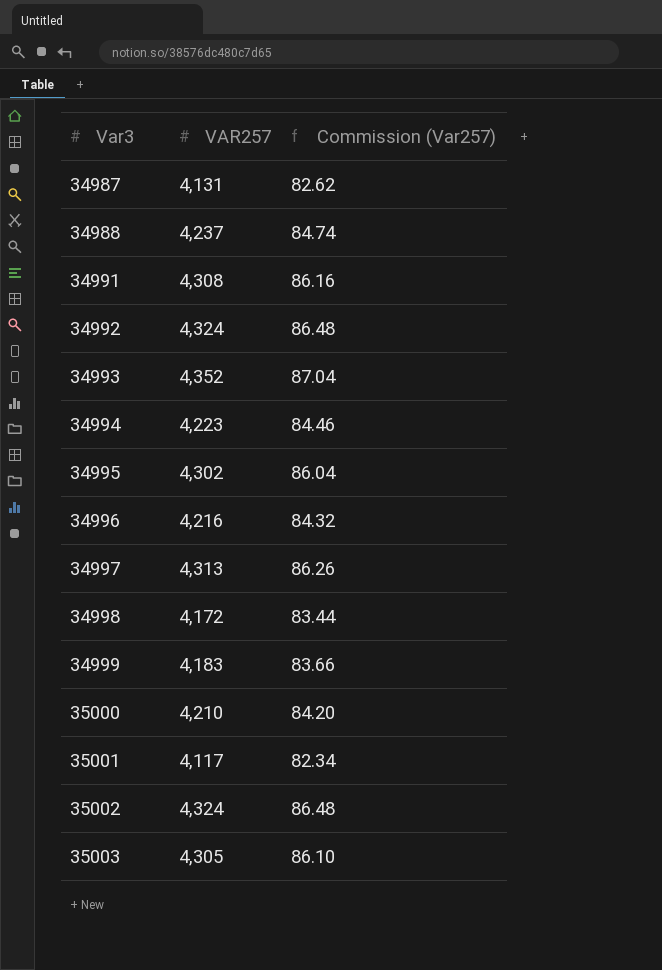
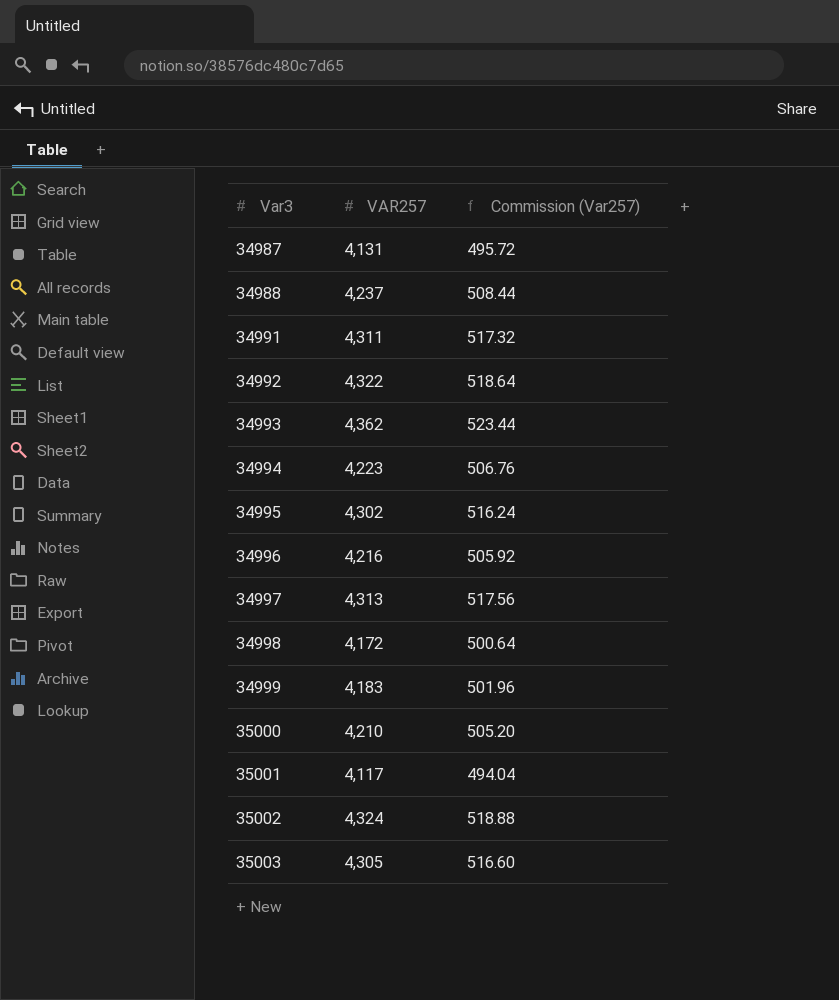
column Commission (Var257) | formula: [VAR257] * 0.02 -> [VAR257] * 0.12
34991 | VAR257: 4,308 -> 4,311
34992 | VAR257: 4,324 -> 4,322
34993 | VAR257: 4,352 -> 4,362

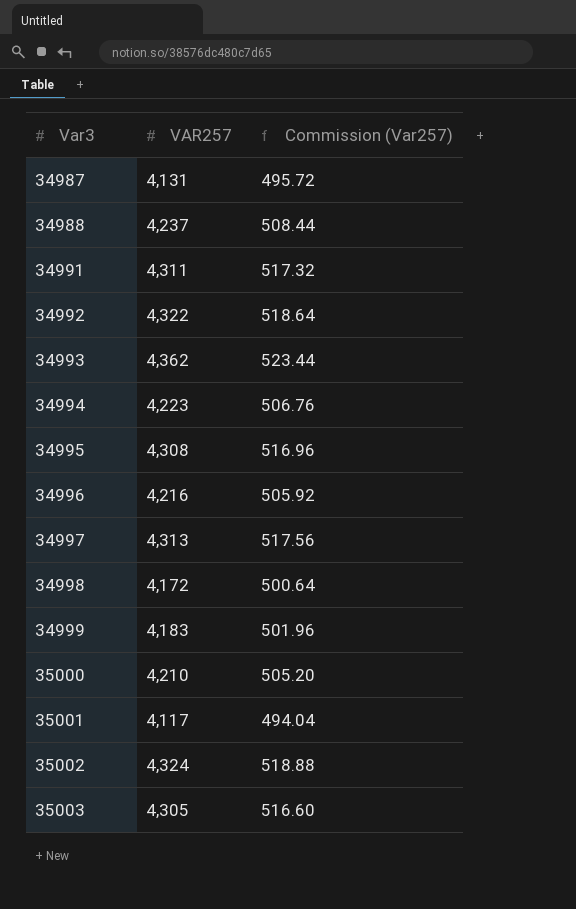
34995 | VAR257: 4,302 -> 4,308
34995 | Commission (Var257): 516.24 -> 516.96

